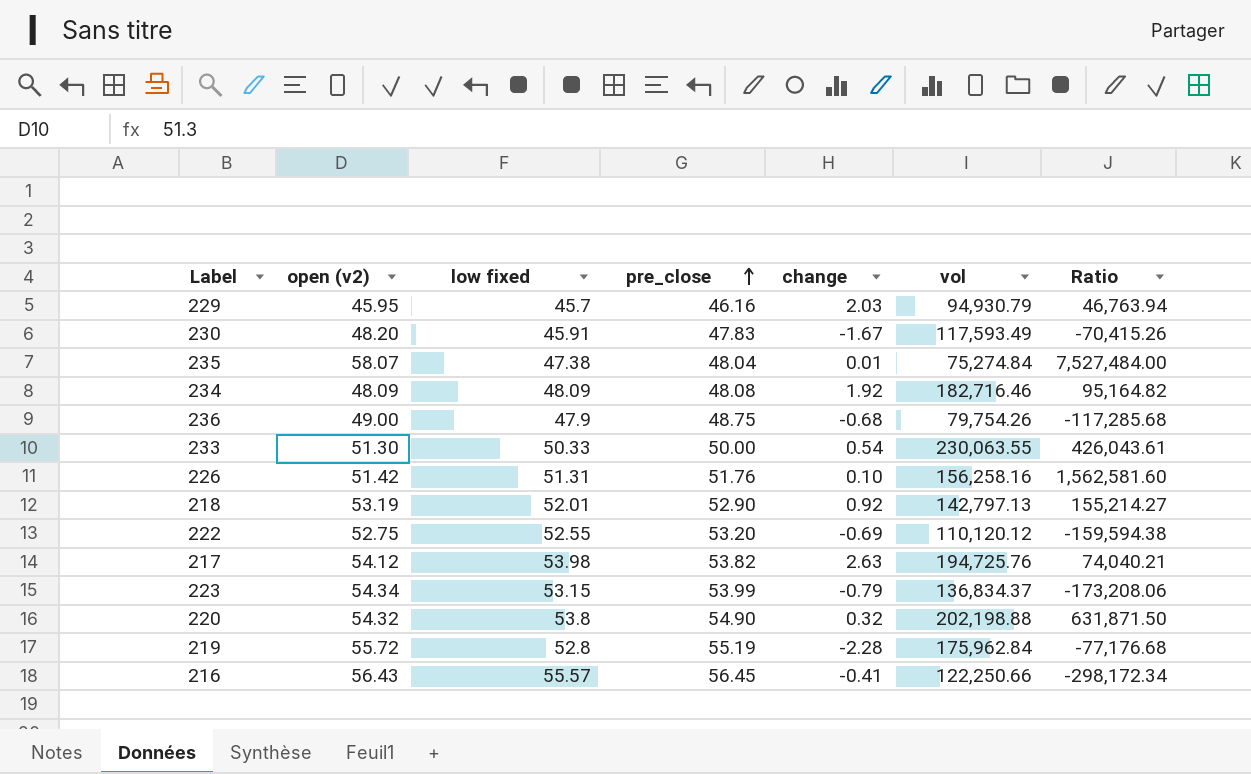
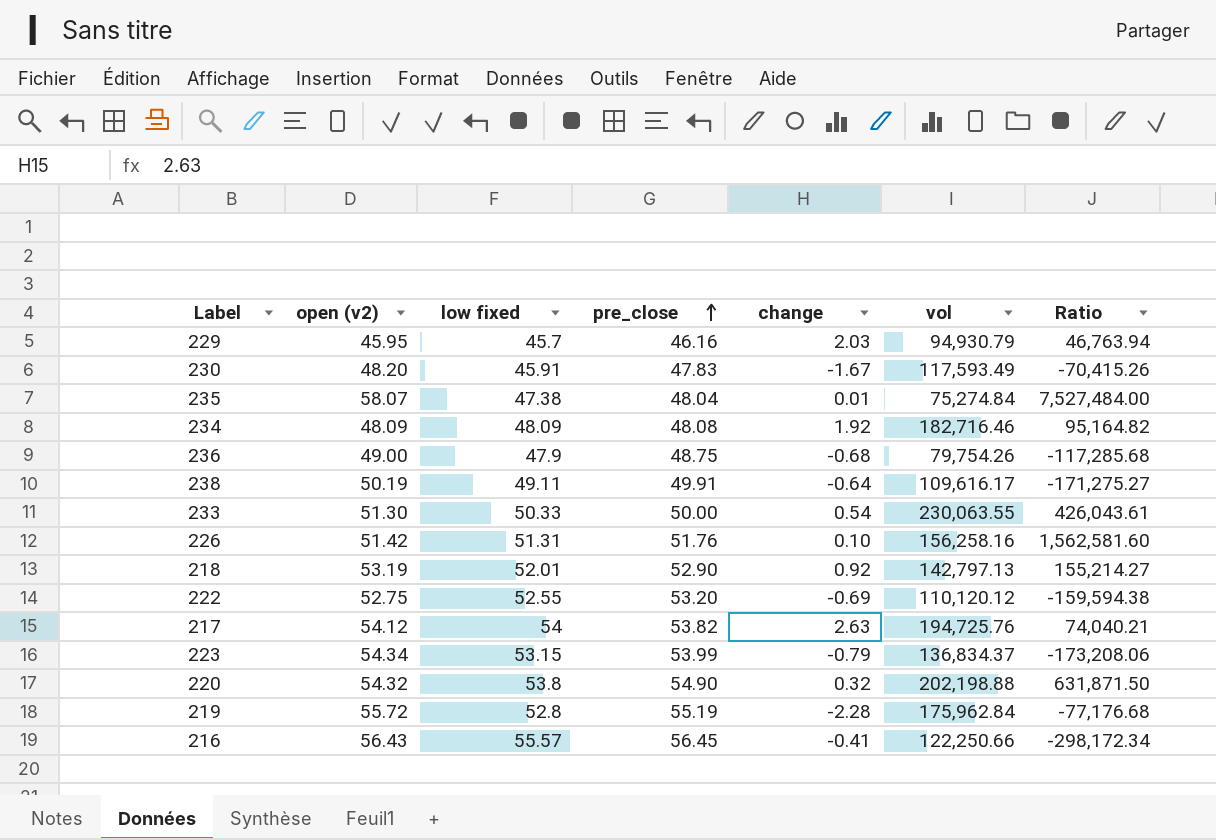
row 238: none -> 50.19 | 49.11 | 49.91 | -0.64 | 109,616.17 | -171,275.27
217 | low fixed: 53.98 -> 54

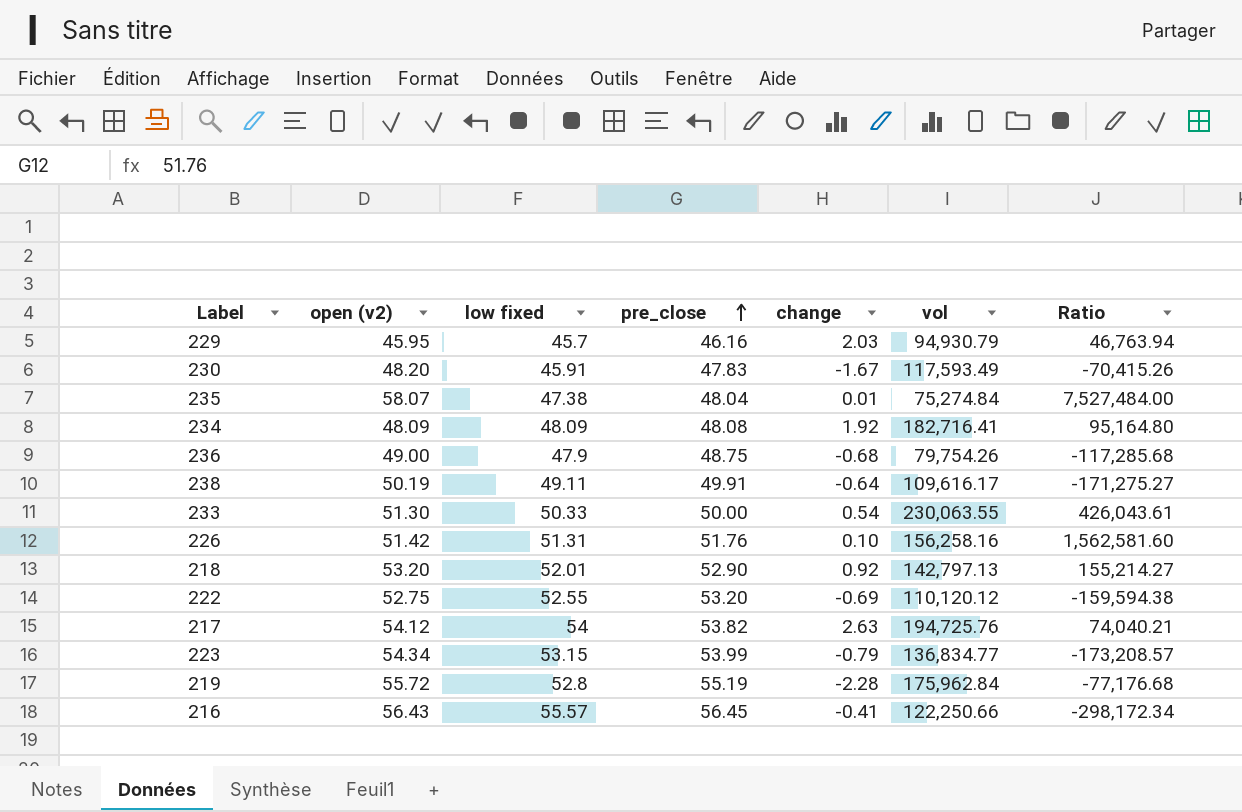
row 220: 54.32 | 53.8 | 54.90 | 0.32 | 202,198.88 | 631,871.50 -> none
234 | vol: 182,716.46 -> 182,716.41
234 | Ratio: 95,164.82 -> 95,164.80
218 | open (v2): 53.19 -> 53.20
223 | vol: 136,834.37 -> 136,834.77
223 | Ratio: -173,208.06 -> -173,208.57

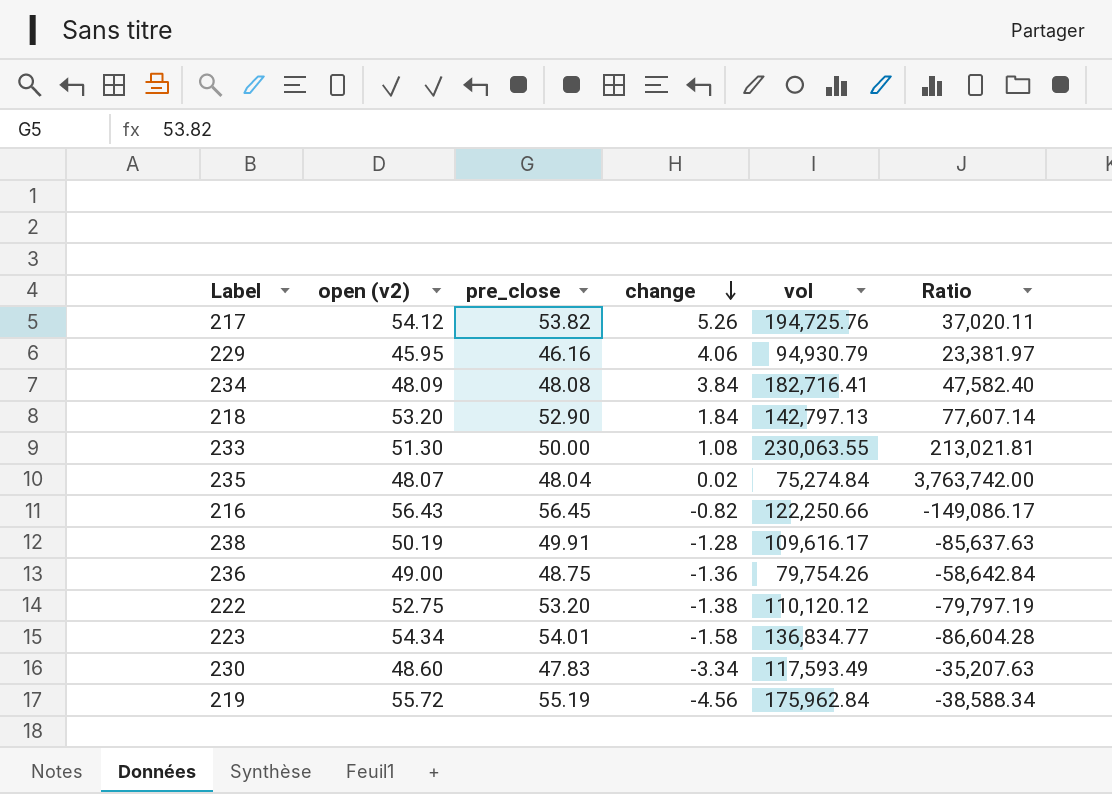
row order: pre_close ascending -> change descending
column low fixed | position: 3 -> none
row 226: 51.42 | 51.31 | 51.76 | 0.10 | 156,258.16 | 1,562,581.60 -> none
217 | change: 2.63 -> 5.26
217 | Ratio: 74,040.21 -> 37,020.11
229 | change: 2.03 -> 4.06
229 | Ratio: 46,763.94 -> 23,381.97
234 | change: 1.92 -> 3.84
234 | Ratio: 95,164.80 -> 47,582.40
218 | change: 0.92 -> 1.84
218 | Ratio: 155,214.27 -> 77,607.14
233 | change: 0.54 -> 1.08
233 | Ratio: 426,043.61 -> 213,021.81
235 | open (v2): 58.07 -> 48.07
235 | change: 0.01 -> 0.02
235 | Ratio: 7,527,484.00 -> 3,763,742.00
216 | change: -0.41 -> -0.82
216 | Ratio: -298,172.34 -> -149,086.17
238 | change: -0.64 -> -1.28
238 | Ratio: -171,275.27 -> -85,637.63
236 | change: -0.68 -> -1.36
236 | Ratio: -117,285.68 -> -58,642.84
222 | change: -0.69 -> -1.38
222 | Ratio: -159,594.38 -> -79,797.19
223 | pre_close: 53.99 -> 54.01
223 | change: -0.79 -> -1.58
223 | Ratio: -173,208.57 -> -86,604.28
230 | open (v2): 48.20 -> 48.60
230 | change: -1.67 -> -3.34
230 | Ratio: -70,415.26 -> -35,207.63
219 | change: -2.28 -> -4.56
219 | Ratio: -77,176.68 -> -38,588.34

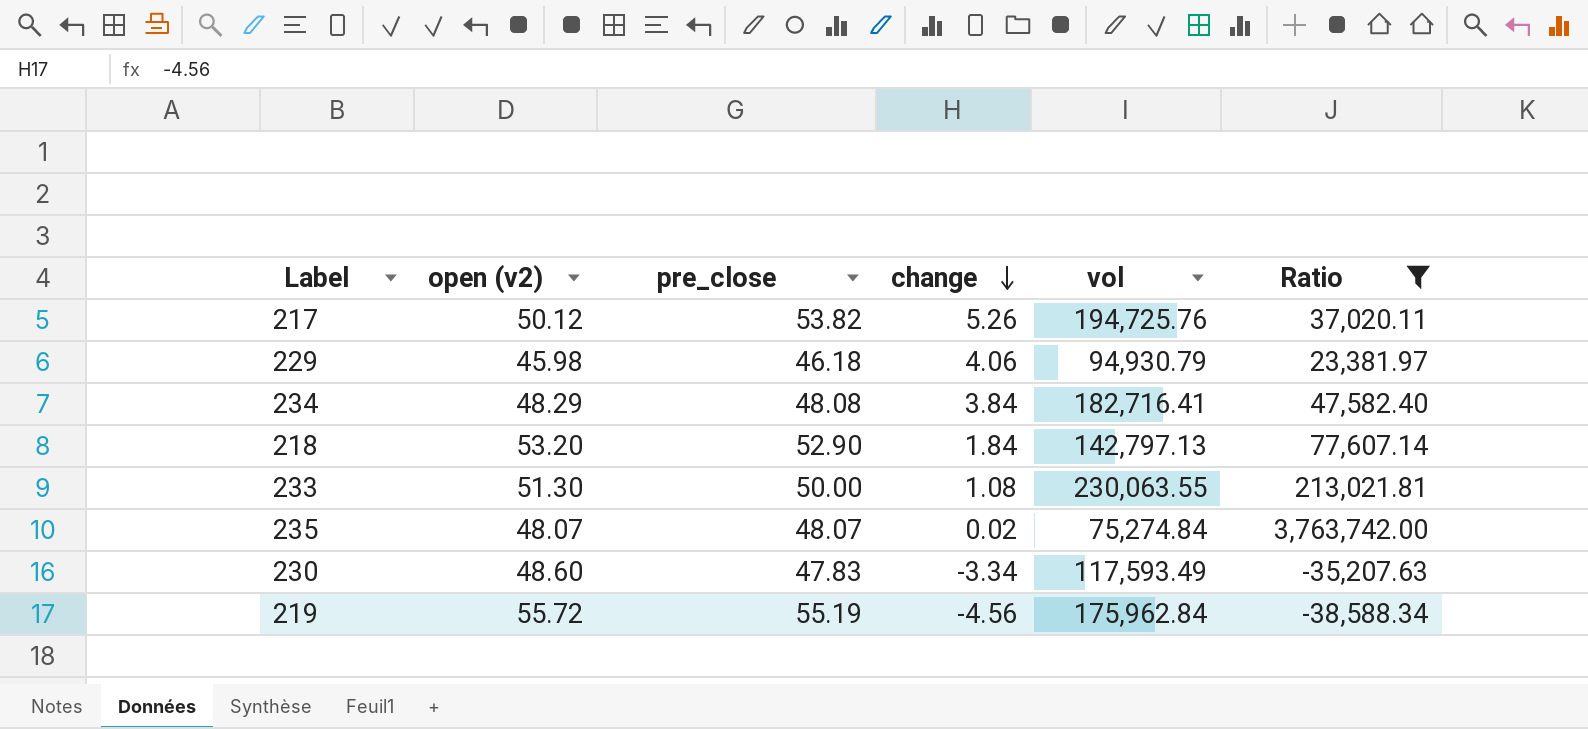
filter: none -> Ratio >= -38,588.34
217 | open (v2): 54.12 -> 50.12
229 | open (v2): 45.95 -> 45.98
229 | pre_close: 46.16 -> 46.18
234 | open (v2): 48.09 -> 48.29
235 | pre_close: 48.04 -> 48.07

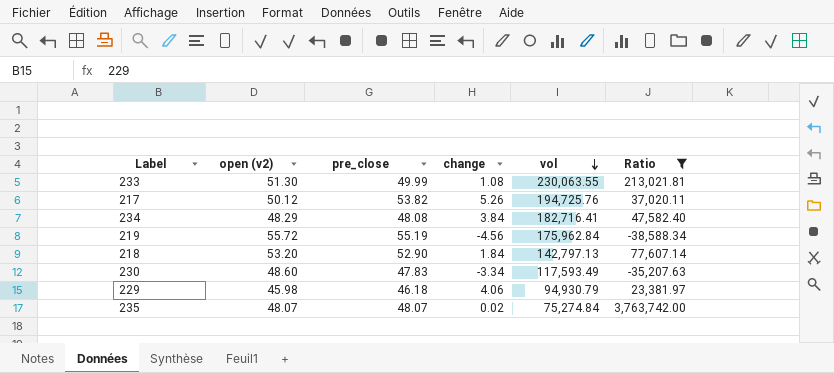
row order: change descending -> vol descending
233 | pre_close: 50.00 -> 49.99

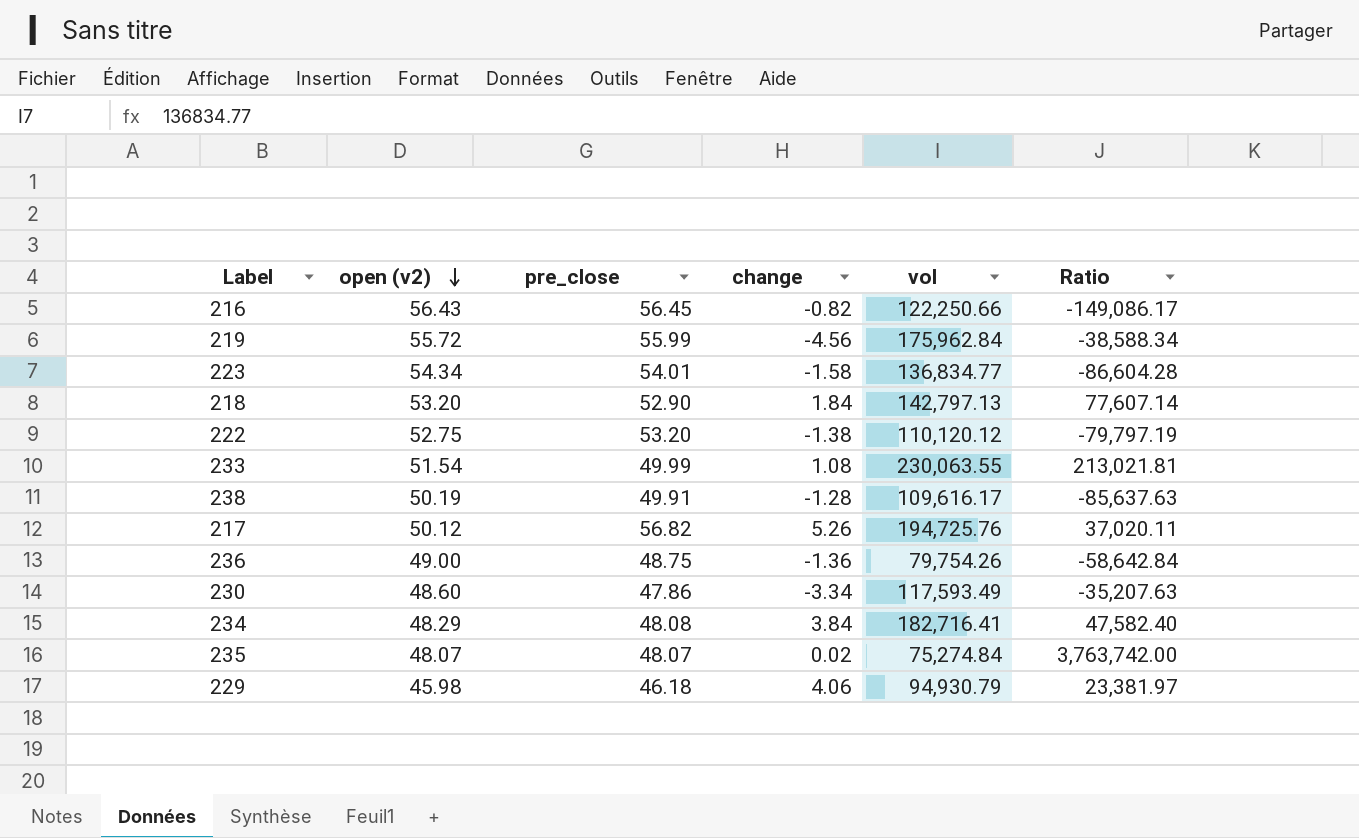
filter: Ratio >= -38,588.34 -> none
row order: vol descending -> open (v2) descending
219 | pre_close: 55.19 -> 55.99
233 | open (v2): 51.30 -> 51.54
217 | pre_close: 53.82 -> 56.82
230 | pre_close: 47.83 -> 47.86

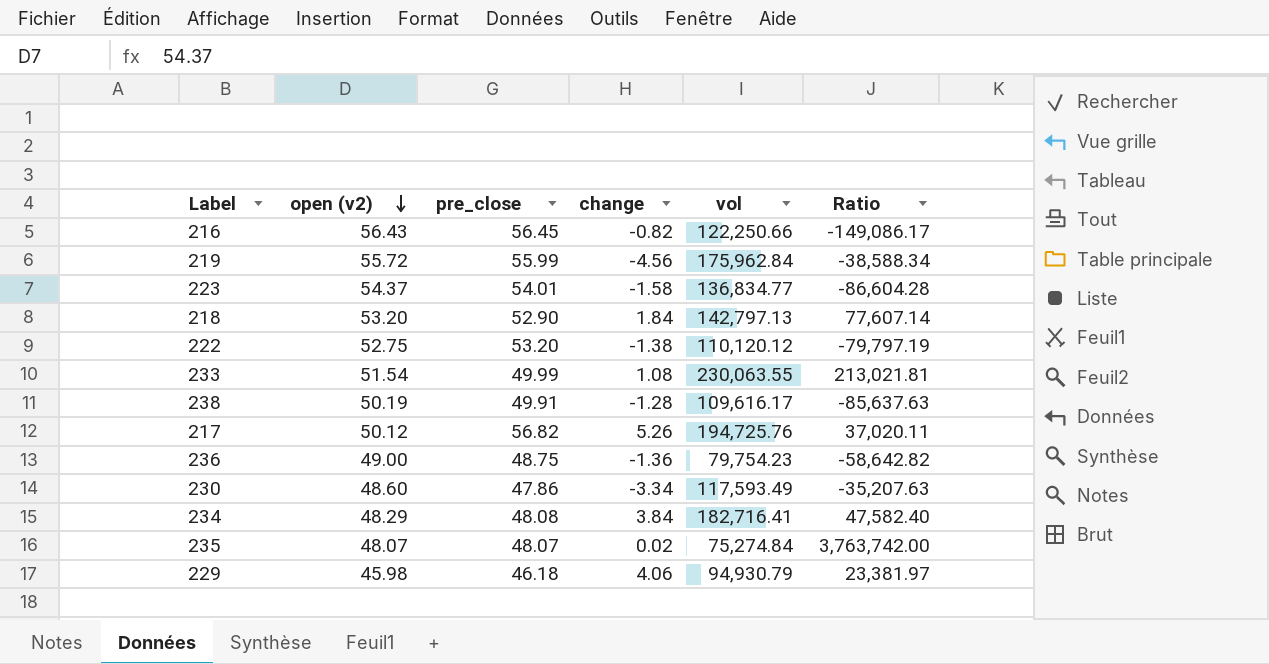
223 | open (v2): 54.34 -> 54.37
236 | vol: 79,754.26 -> 79,754.23
236 | Ratio: -58,642.84 -> -58,642.82

